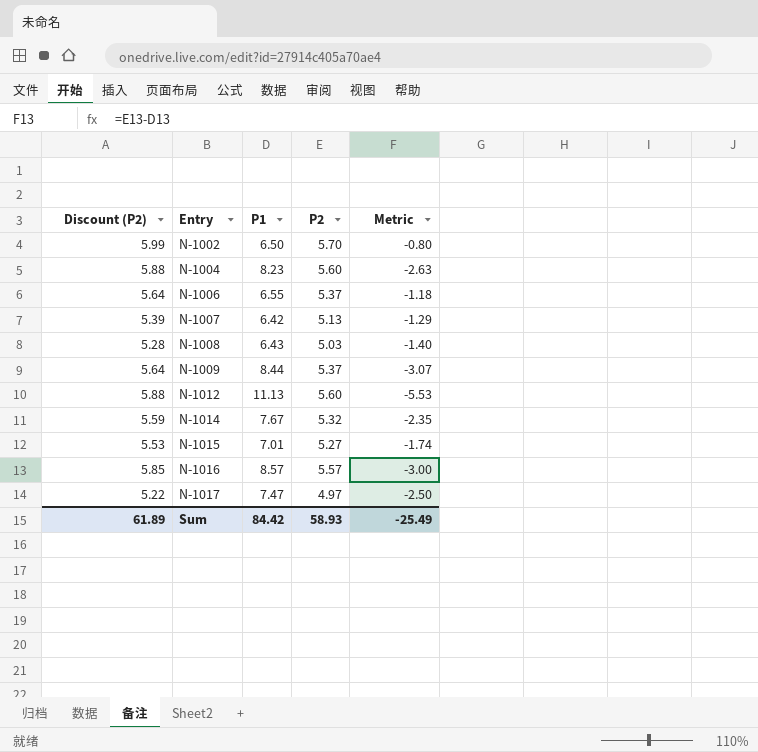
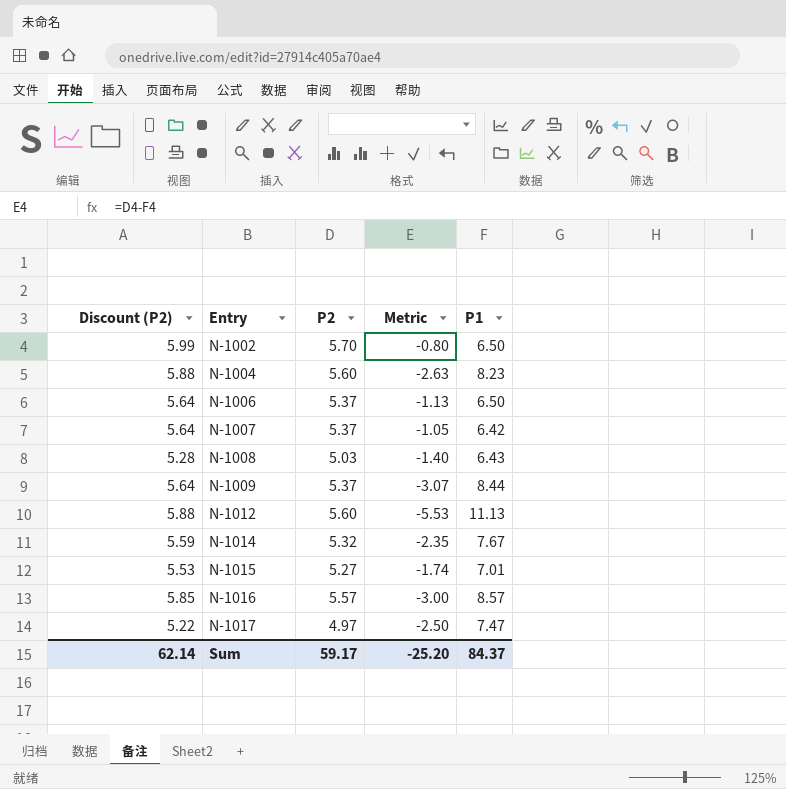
column P1 | position: 3 -> 5
N-1006 | Metric: -1.18 -> -1.13
N-1006 | P1: 6.55 -> 6.50
N-1007 | Discount (P2): 5.39 -> 5.64
N-1007 | P2: 5.13 -> 5.37
N-1007 | Metric: -1.29 -> -1.05
Sum | Discount (P2): 61.89 -> 62.14
Sum | P2: 58.93 -> 59.17
Sum | Metric: -25.49 -> -25.20
Sum | P1: 84.42 -> 84.37

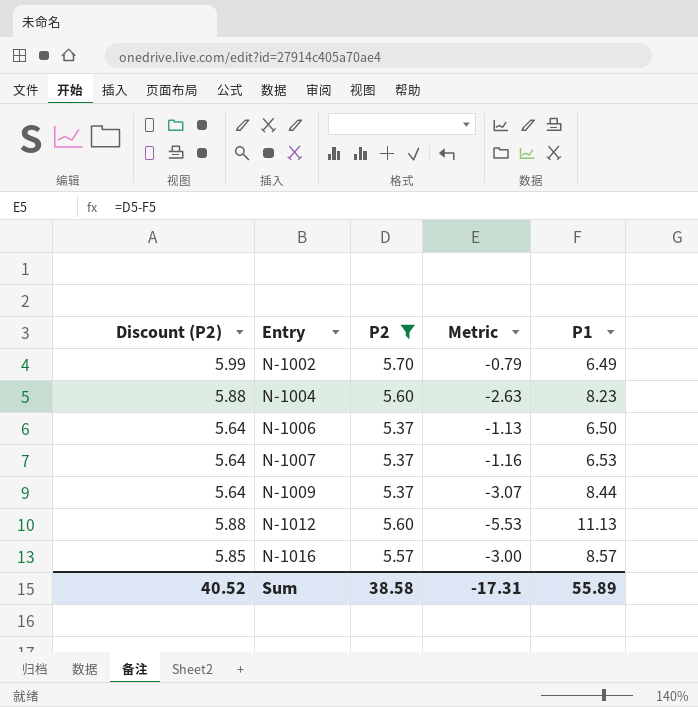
filter: none -> P2 >= 5.37
N-1002 | Metric: -0.80 -> -0.79
N-1002 | P1: 6.50 -> 6.49
N-1007 | Metric: -1.05 -> -1.16
N-1007 | P1: 6.42 -> 6.53
Sum | Discount (P2): 62.14 -> 40.52
Sum | P2: 59.17 -> 38.58
Sum | Metric: -25.20 -> -17.31
Sum | P1: 84.37 -> 55.89

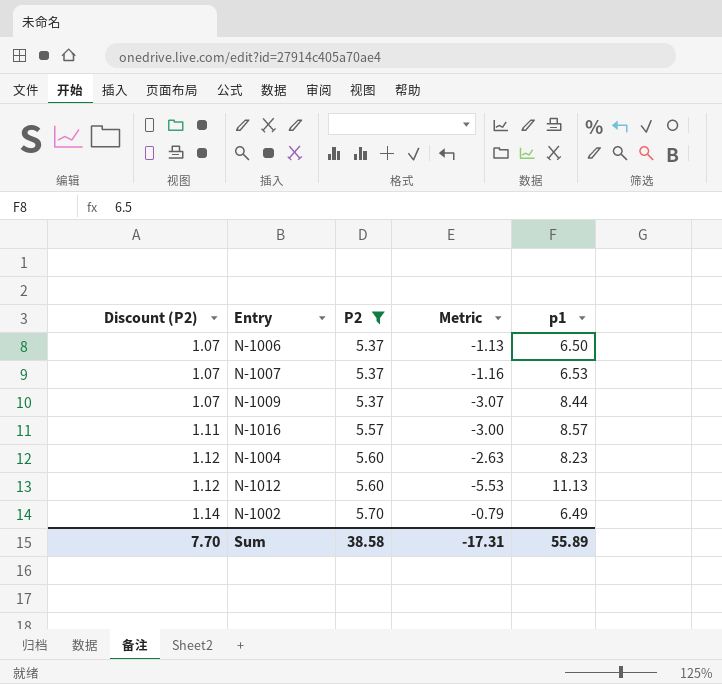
row order: Entry ascending -> Discount (P2) ascending
column Discount (P2) | formula: [P2] * 1.05 -> [P2] * 0.2
column name: P1 -> p1
Sum | Discount (P2): 40.52 -> 7.70

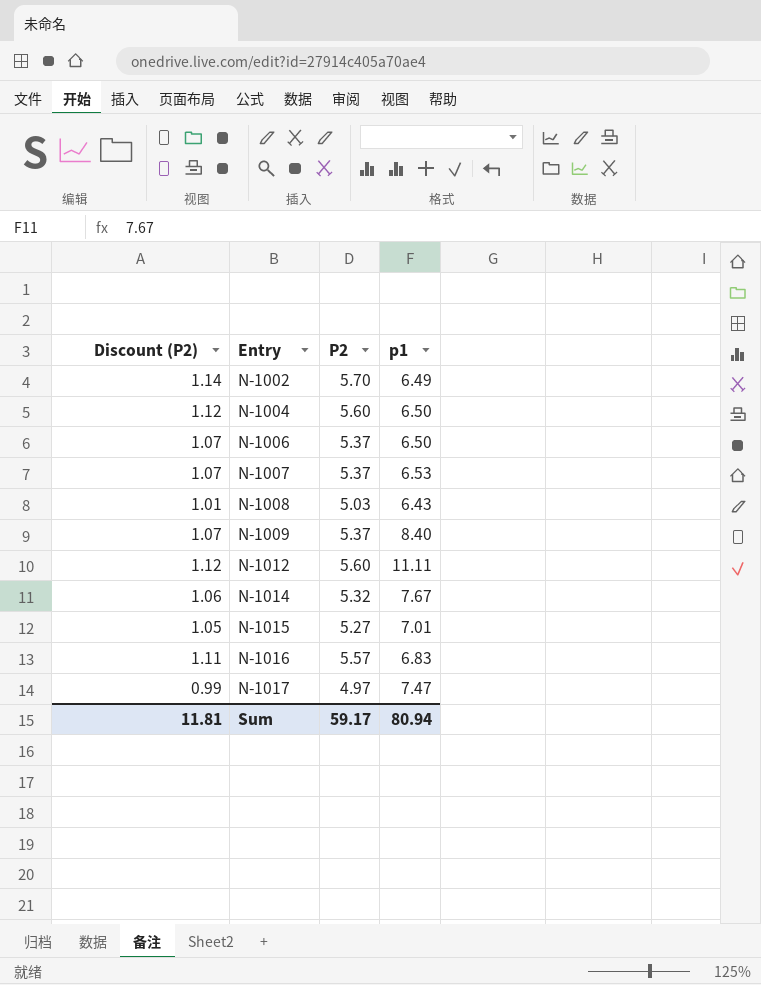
filter: P2 >= 5.37 -> none
row order: Discount (P2) ascending -> Entry ascending
column Metric | formula: [P2] - [p1] -> none
N-1004 | p1: 8.23 -> 6.50
N-1009 | p1: 8.44 -> 8.40
N-1012 | p1: 11.13 -> 11.11
N-1016 | p1: 8.57 -> 6.83
Sum | Discount (P2): 7.70 -> 11.81
Sum | P2: 38.58 -> 59.17
Sum | p1: 55.89 -> 80.94

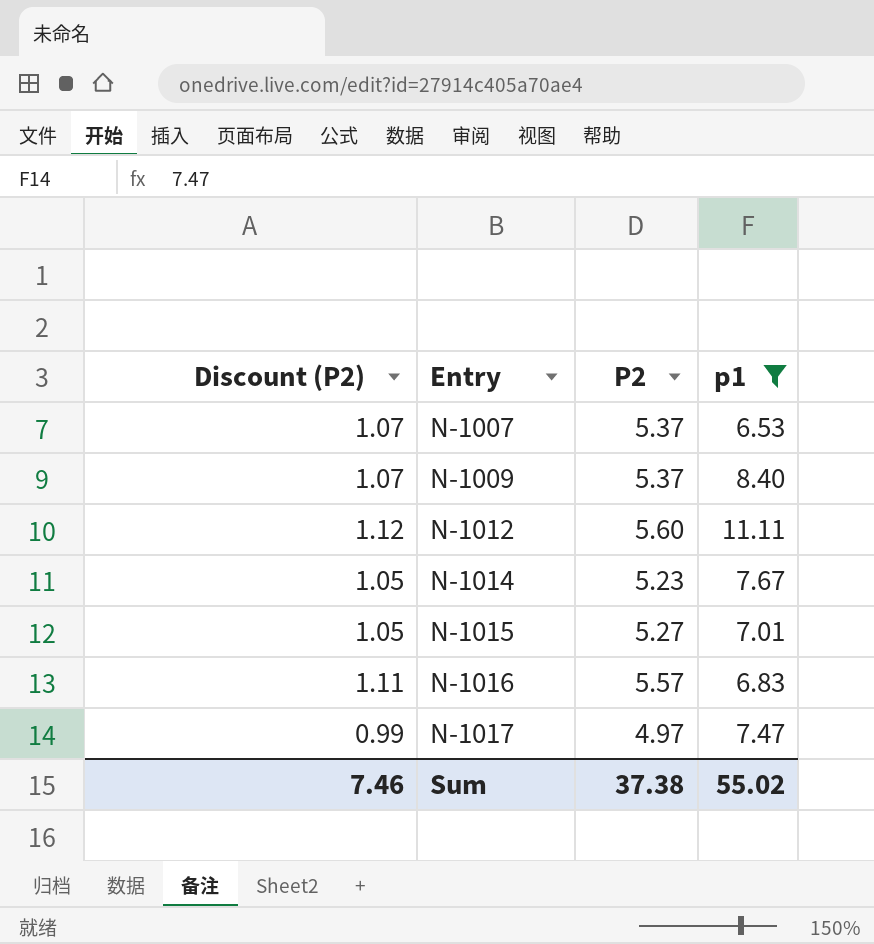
filter: none -> p1 >= 6.53
N-1014 | Discount (P2): 1.06 -> 1.05
N-1014 | P2: 5.32 -> 5.23
Sum | Discount (P2): 11.81 -> 7.46
Sum | P2: 59.17 -> 37.38
Sum | p1: 80.94 -> 55.02

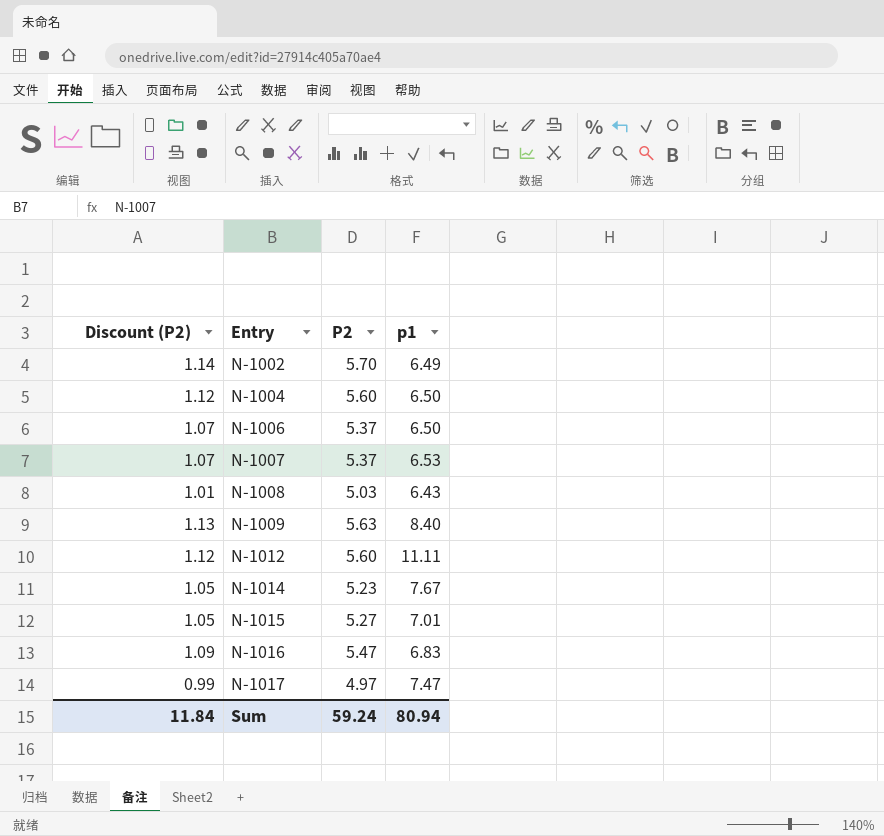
filter: p1 >= 6.53 -> none
N-1009 | Discount (P2): 1.07 -> 1.13
N-1009 | P2: 5.37 -> 5.63
N-1016 | Discount (P2): 1.11 -> 1.09
N-1016 | P2: 5.57 -> 5.47
Sum | Discount (P2): 7.46 -> 11.84
Sum | P2: 37.38 -> 59.24
Sum | p1: 55.02 -> 80.94

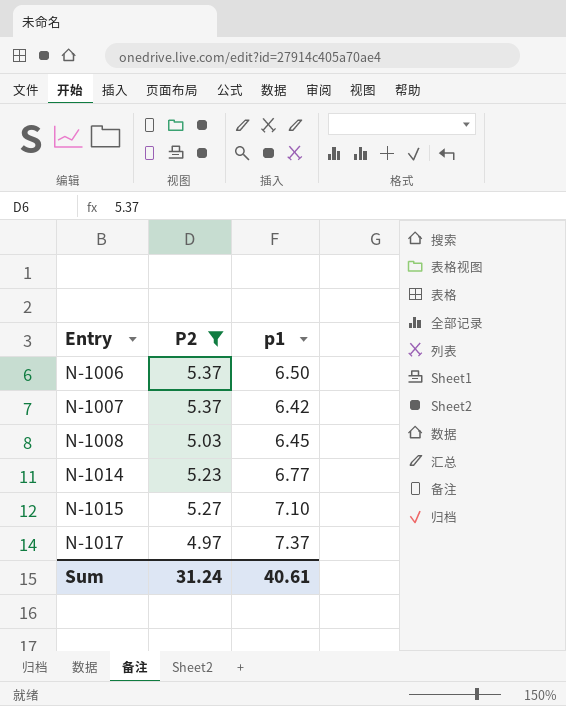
filter: none -> P2 <= 5.37
column Discount (P2) | formula: [P2] * 0.2 -> none
N-1007 | p1: 6.53 -> 6.42
N-1008 | p1: 6.43 -> 6.45
N-1014 | p1: 7.67 -> 6.77
N-1015 | p1: 7.01 -> 7.10
N-1017 | p1: 7.47 -> 7.37
Sum | P2: 59.24 -> 31.24
Sum | p1: 80.94 -> 40.61

